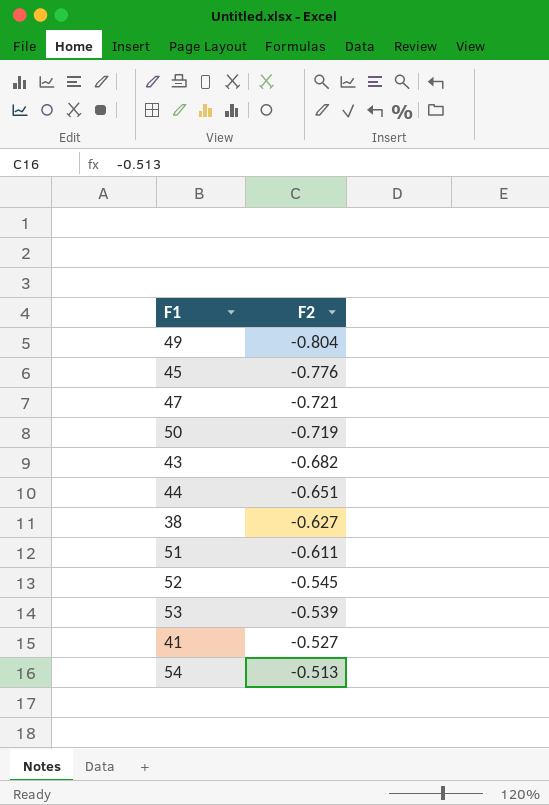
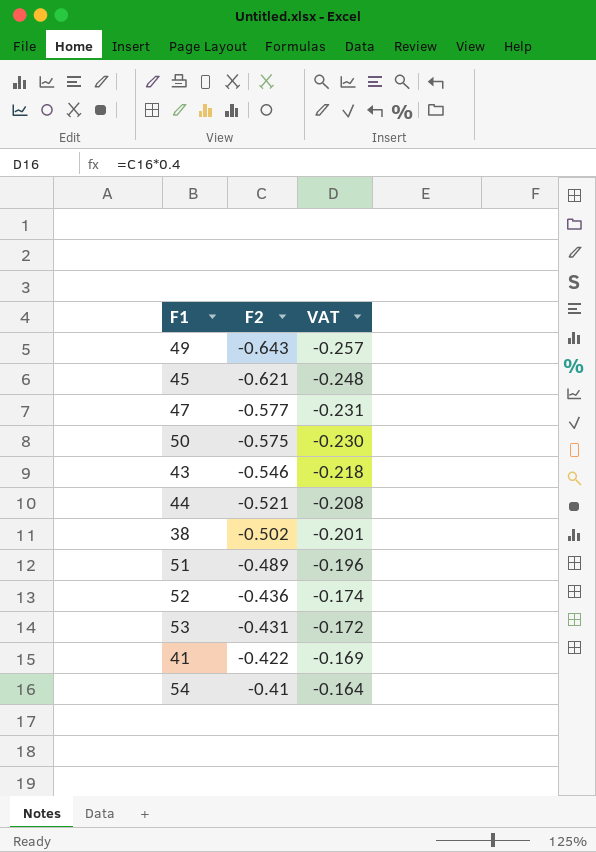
column VAT | formula: none -> [F2] * 0.4
49 | F2: -0.804 -> -0.643
45 | F2: -0.776 -> -0.621
47 | F2: -0.721 -> -0.577
50 | F2: -0.719 -> -0.575
43 | F2: -0.682 -> -0.546
44 | F2: -0.651 -> -0.521
38 | F2: -0.627 -> -0.502
51 | F2: -0.611 -> -0.489
52 | F2: -0.545 -> -0.436
53 | F2: -0.539 -> -0.431
41 | F2: -0.527 -> -0.422
54 | F2: -0.513 -> -0.41

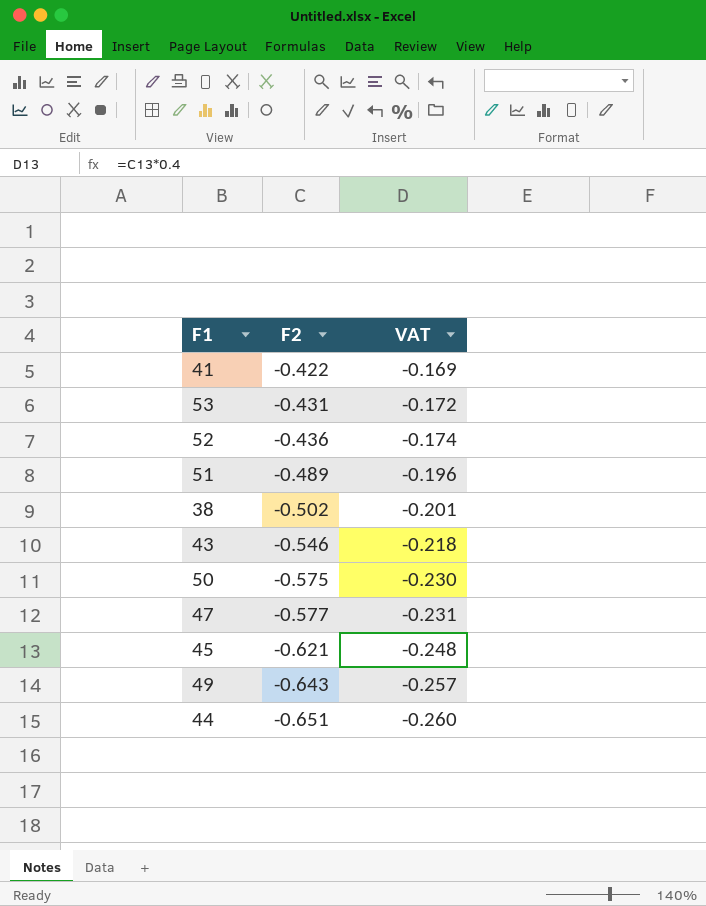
row order: F2 ascending -> F2 descending
row 54: -0.41 | -0.164 -> none
44 | F2: -0.521 -> -0.651
44 | VAT: -0.208 -> -0.260

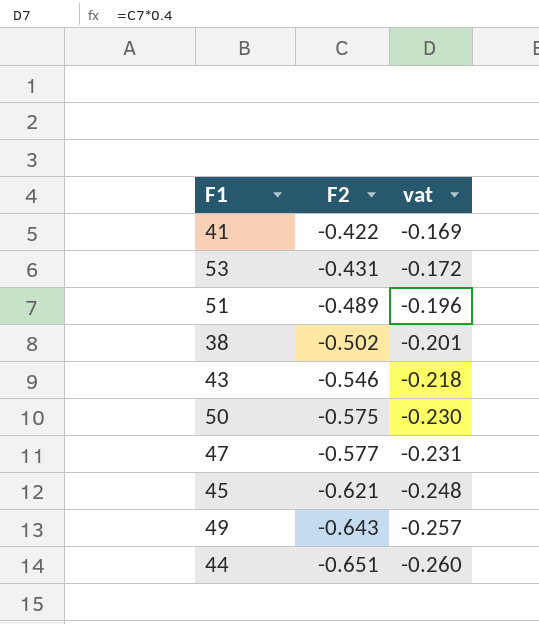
column name: VAT -> vat
row 52: -0.436 | -0.174 -> none

